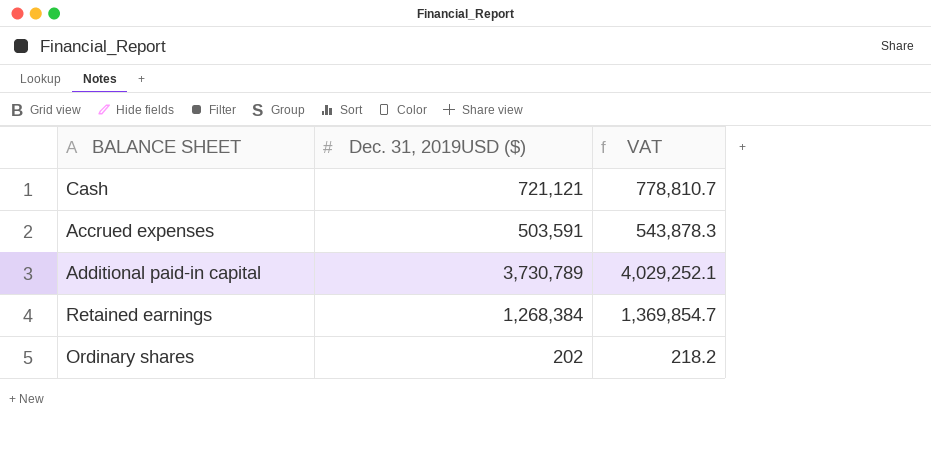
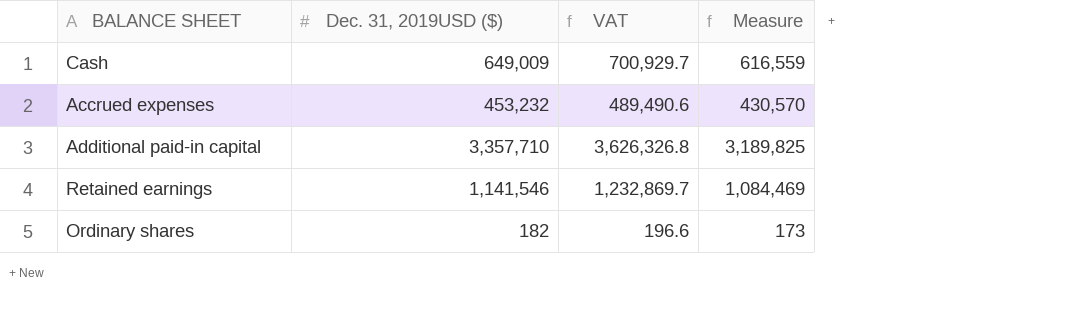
column Measure | formula: none -> [Dec. 31, 2019USD ($)] * 0.95
Cash | Dec. 31, 2019USD ($): 721,121 -> 649,009
Cash | VAT: 778,810.7 -> 700,929.7
Accrued expenses | Dec. 31, 2019USD ($): 503,591 -> 453,232
Accrued expenses | VAT: 543,878.3 -> 489,490.6
Additional paid-in capital | Dec. 31, 2019USD ($): 3,730,789 -> 3,357,710
Additional paid-in capital | VAT: 4,029,252.1 -> 3,626,326.8
Retained earnings | Dec. 31, 2019USD ($): 1,268,384 -> 1,141,546
Retained earnings | VAT: 1,369,854.7 -> 1,232,869.7
Ordinary shares | Dec. 31, 2019USD ($): 202 -> 182
Ordinary shares | VAT: 218.2 -> 196.6

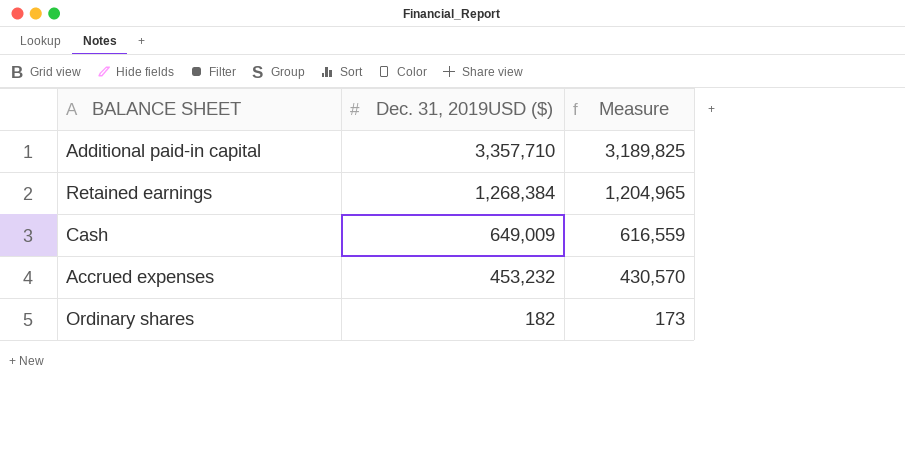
row order: none -> Dec. 31, 2019USD ($) descending
column VAT | formula: [Dec. 31, 2019USD ($)] * 1.08 -> none
Retained earnings | Dec. 31, 2019USD ($): 1,141,546 -> 1,268,384
Retained earnings | Measure: 1,084,469 -> 1,204,965

